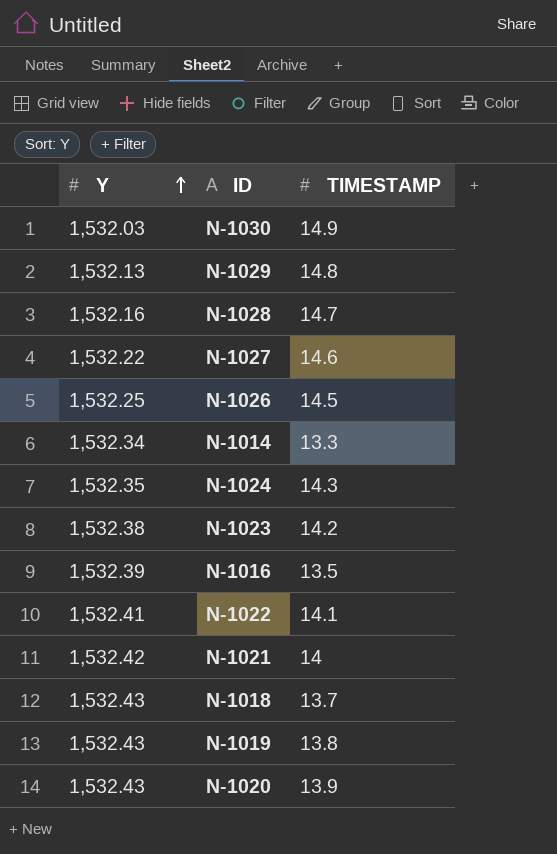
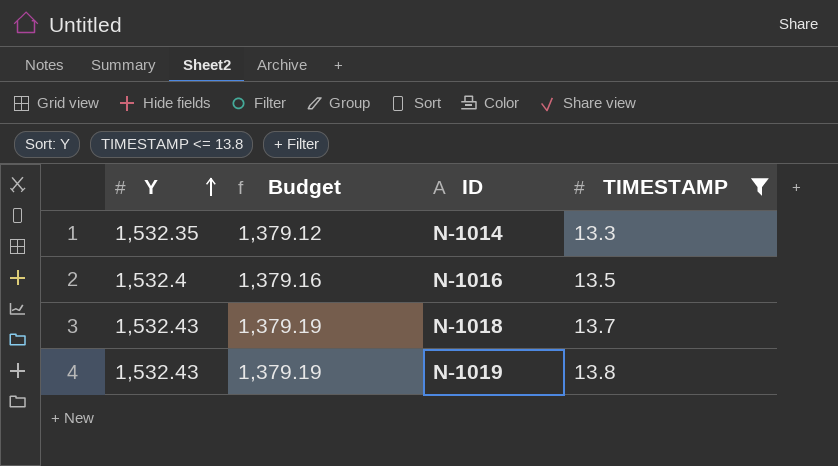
filter: none -> TIMESTAMP <= 13.8
column Budget | formula: none -> [Y] * 0.9
N-1014 | Y: 1,532.34 -> 1,532.35
N-1016 | Y: 1,532.39 -> 1,532.4

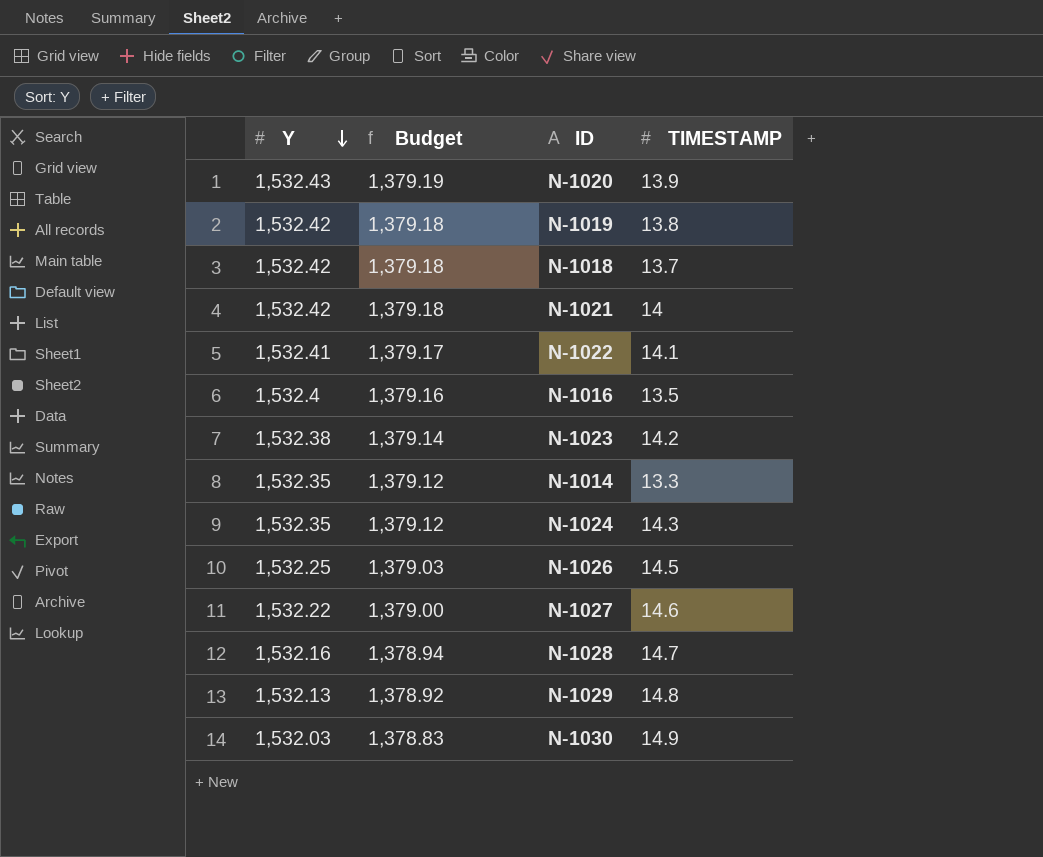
filter: TIMESTAMP <= 13.8 -> none
row order: Y ascending -> Y descending
N-1019 | Y: 1,532.43 -> 1,532.42
N-1019 | Budget: 1,379.19 -> 1,379.18
N-1018 | Y: 1,532.43 -> 1,532.42
N-1018 | Budget: 1,379.19 -> 1,379.18

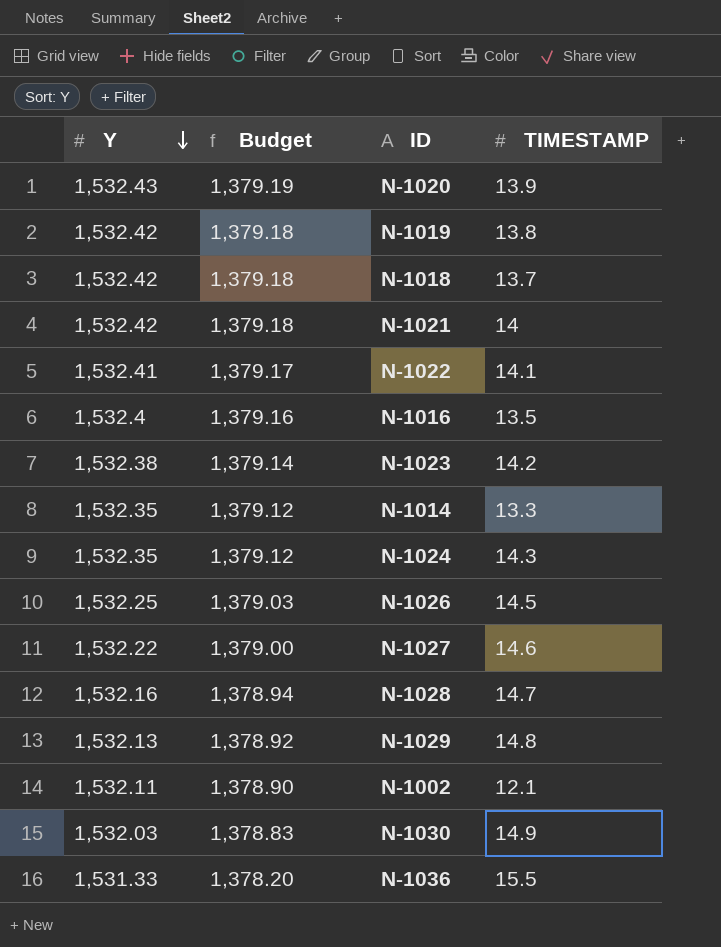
row N-1002: none -> 1,532.11 | 1,378.90 | 12.1
row N-1036: none -> 1,531.33 | 1,378.20 | 15.5

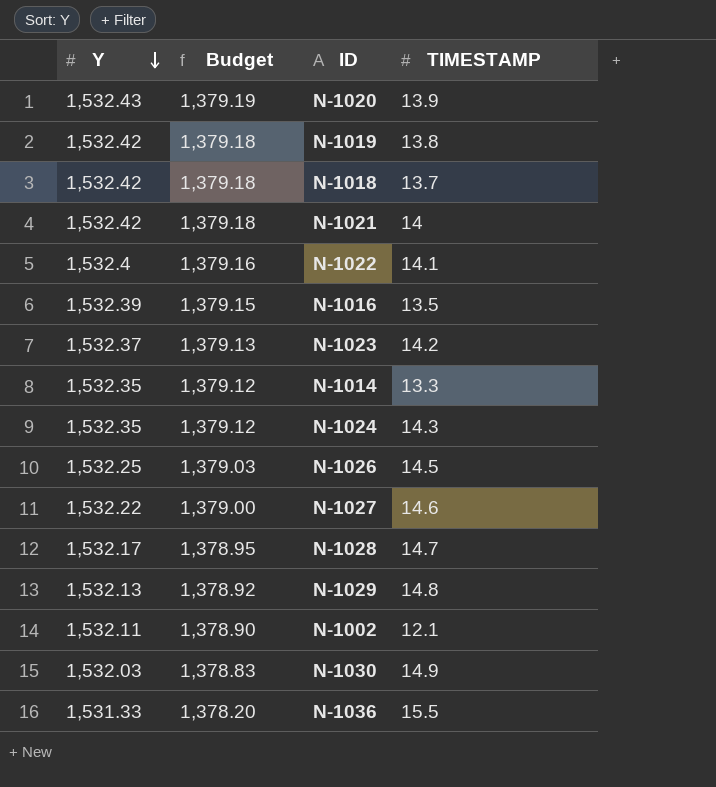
N-1022 | Y: 1,532.41 -> 1,532.4
N-1022 | Budget: 1,379.17 -> 1,379.16
N-1016 | Y: 1,532.4 -> 1,532.39
N-1016 | Budget: 1,379.16 -> 1,379.15
N-1023 | Y: 1,532.38 -> 1,532.37
N-1023 | Budget: 1,379.14 -> 1,379.13
N-1028 | Y: 1,532.16 -> 1,532.17
N-1028 | Budget: 1,378.94 -> 1,378.95

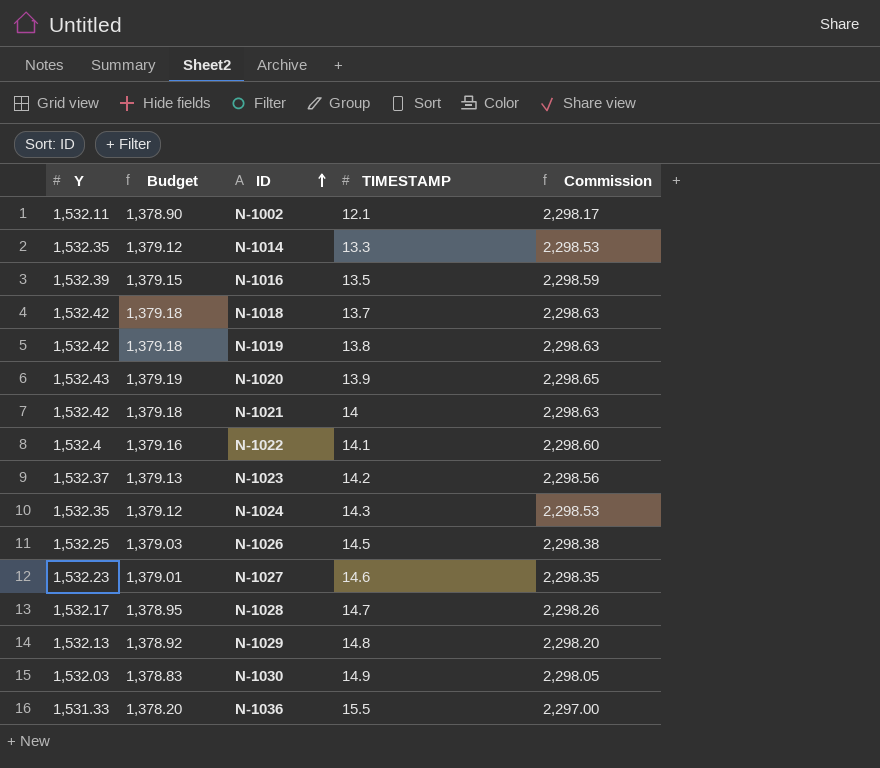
row order: Y descending -> ID ascending
column Commission | formula: none -> [Y] * 1.5
N-1027 | Y: 1,532.22 -> 1,532.23
N-1027 | Budget: 1,379.00 -> 1,379.01

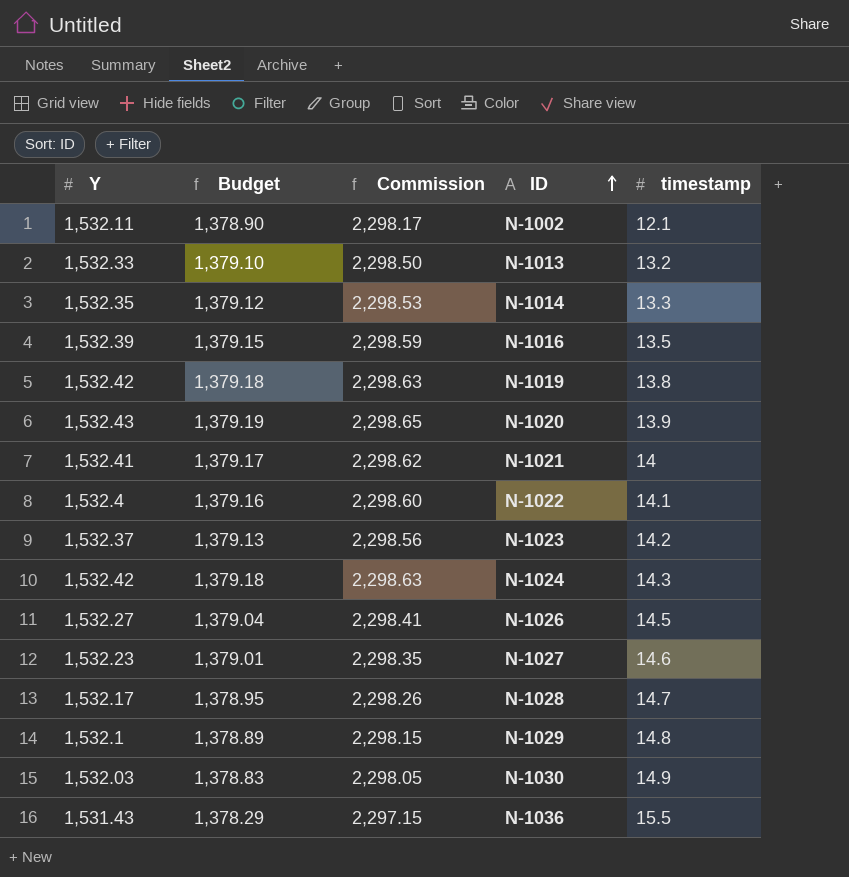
column Commission | position: 5 -> 3
column name: TIMESTAMP -> timestamp
row N-1018: 1,532.42 | 1,379.18 | 13.7 | 2,298.63 -> none
row N-1013: none -> 1,532.33 | 1,379.10 | 2,298.50 | 13.2
N-1021 | Y: 1,532.42 -> 1,532.41
N-1021 | Budget: 1,379.18 -> 1,379.17
N-1021 | Commission: 2,298.63 -> 2,298.62
N-1024 | Y: 1,532.35 -> 1,532.42
N-1024 | Budget: 1,379.12 -> 1,379.18
N-1024 | Commission: 2,298.53 -> 2,298.63
N-1026 | Y: 1,532.25 -> 1,532.27
N-1026 | Budget: 1,379.03 -> 1,379.04
N-1026 | Commission: 2,298.38 -> 2,298.41
N-1029 | Y: 1,532.13 -> 1,532.1
N-1029 | Budget: 1,378.92 -> 1,378.89
N-1029 | Commission: 2,298.20 -> 2,298.15
N-1036 | Y: 1,531.33 -> 1,531.43
N-1036 | Budget: 1,378.20 -> 1,378.29
N-1036 | Commission: 2,297.00 -> 2,297.15

